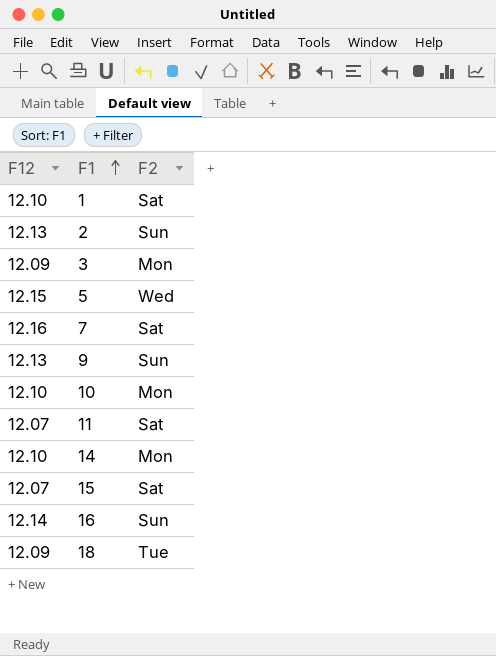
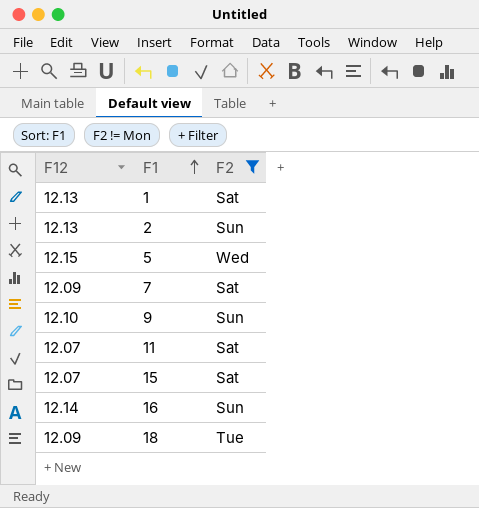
filter: none -> F2 != Mon
1 | F12: 12.10 -> 12.13
7 | F12: 12.16 -> 12.09
9 | F12: 12.13 -> 12.10

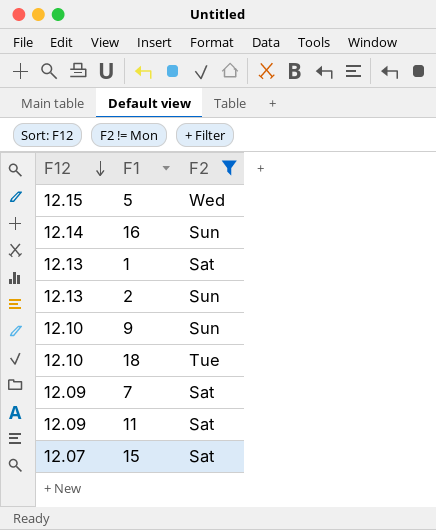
row order: F1 ascending -> F12 descending
18 | F12: 12.09 -> 12.10
11 | F12: 12.07 -> 12.09

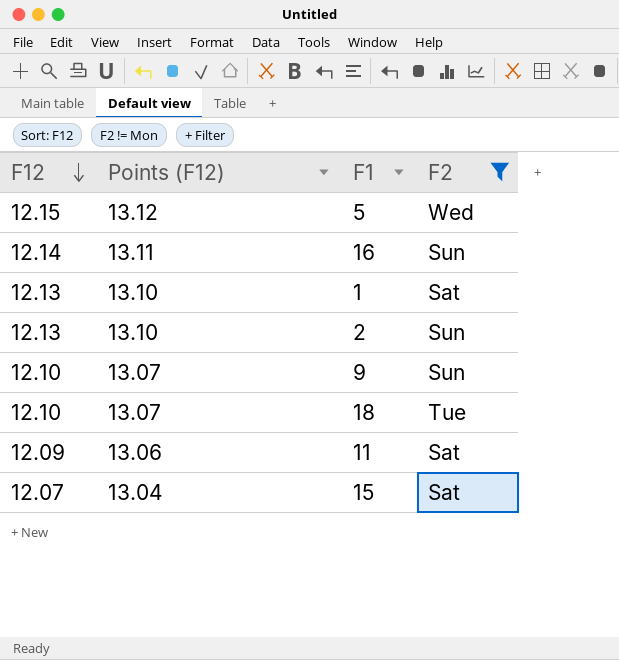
column Points (F12) | formula: none -> [F12] * 1.08
row 7: 12.09 | Sat -> none

